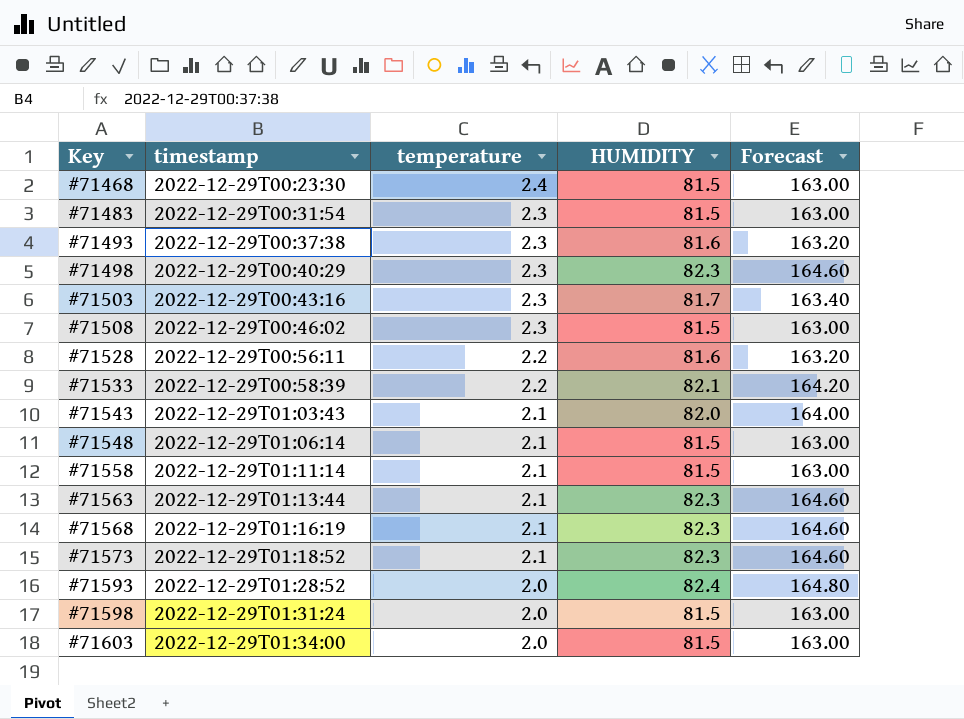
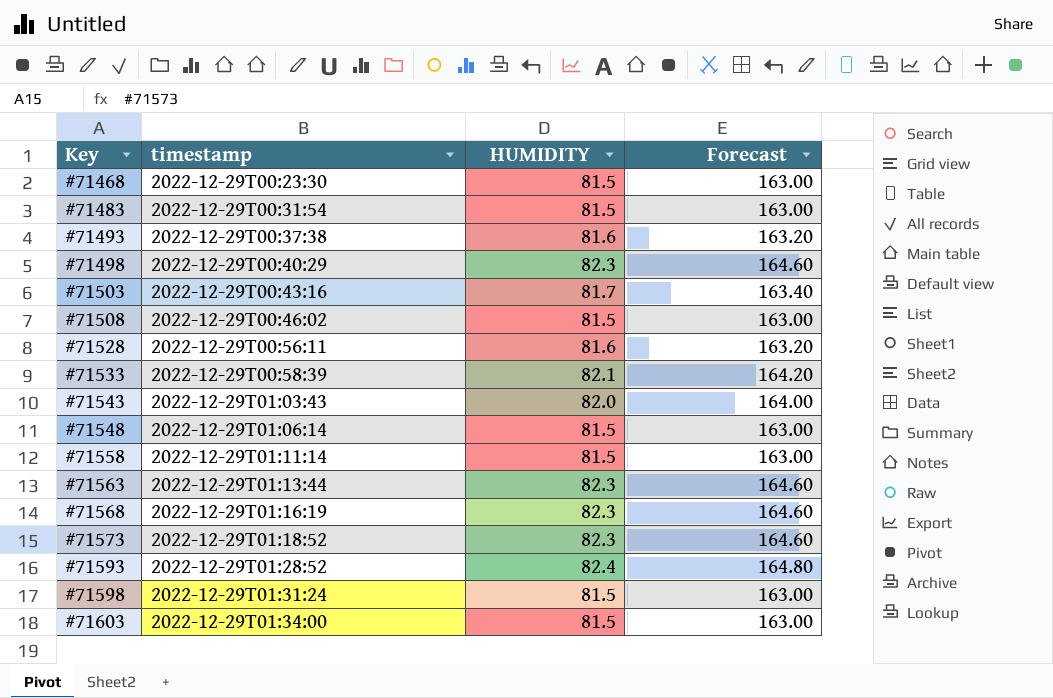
column temperature | position: 3 -> none

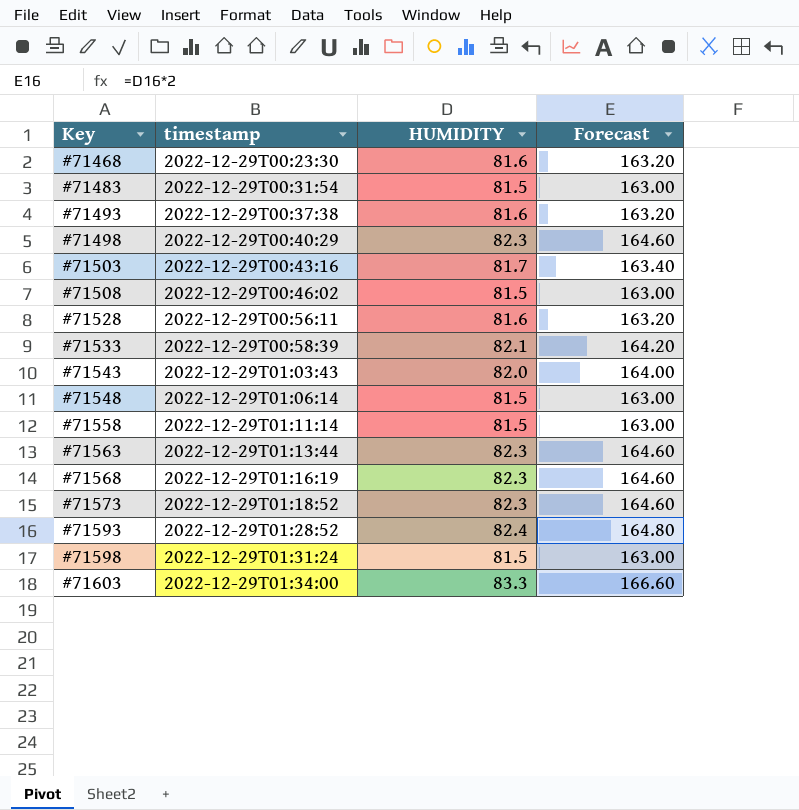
#71468 | HUMIDITY: 81.5 -> 81.6
#71468 | Forecast: 163.00 -> 163.20
#71603 | HUMIDITY: 81.5 -> 83.3
#71603 | Forecast: 163.00 -> 166.60

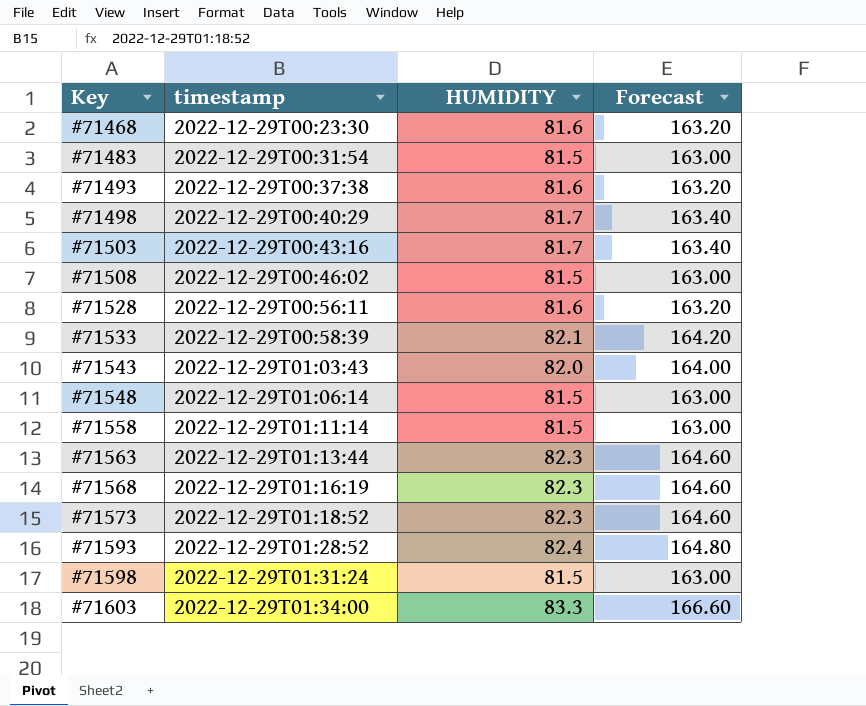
#71498 | HUMIDITY: 82.3 -> 81.7
#71498 | Forecast: 164.60 -> 163.40

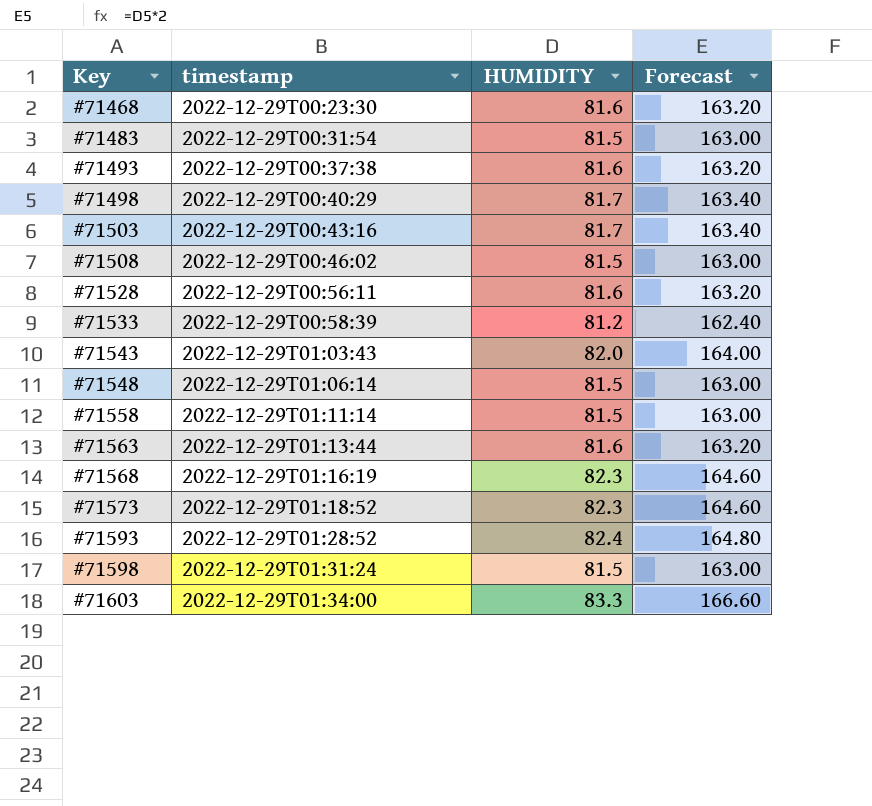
#71533 | HUMIDITY: 82.1 -> 81.2
#71533 | Forecast: 164.20 -> 162.40
#71563 | HUMIDITY: 82.3 -> 81.6
#71563 | Forecast: 164.60 -> 163.20

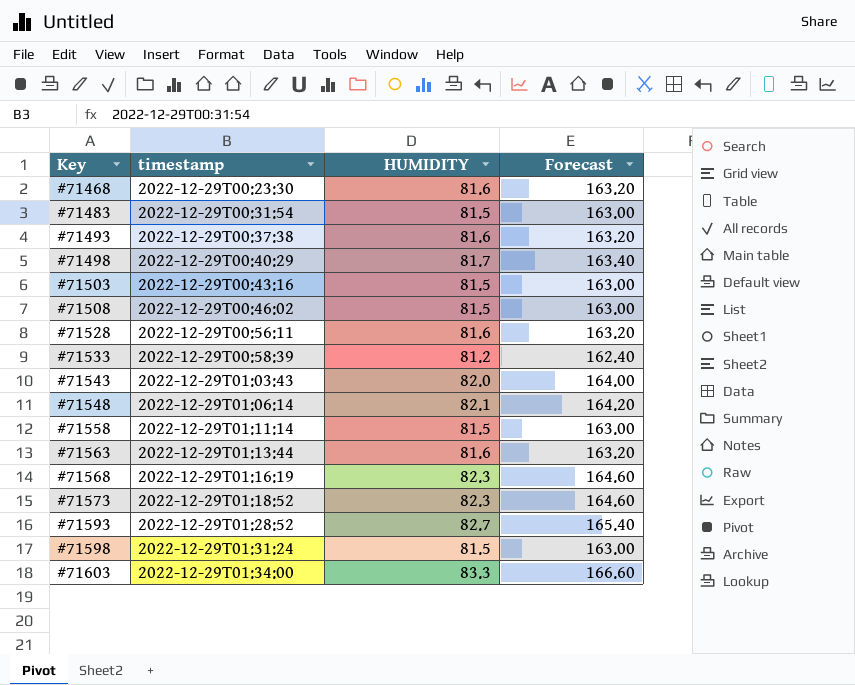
#71503 | HUMIDITY: 81.7 -> 81.5
#71503 | Forecast: 163.40 -> 163.00
#71548 | HUMIDITY: 81.5 -> 82.1
#71548 | Forecast: 163.00 -> 164.20
#71593 | HUMIDITY: 82.4 -> 82.7
#71593 | Forecast: 164.80 -> 165.40

